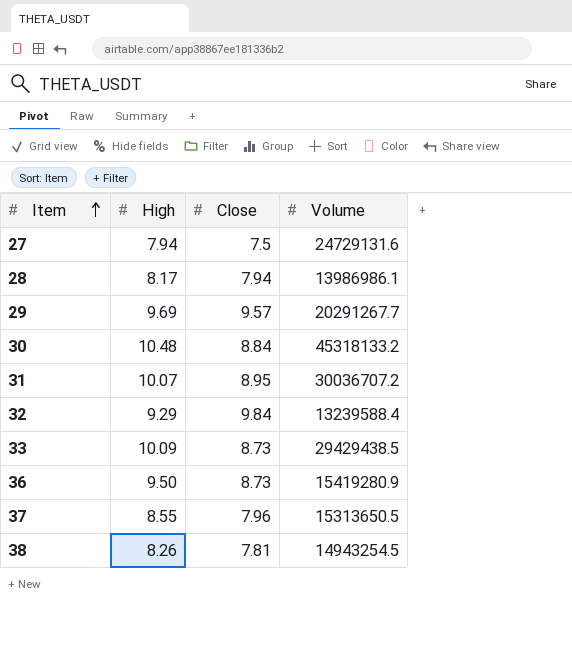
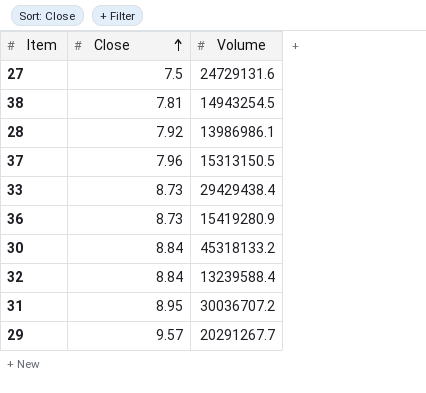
row order: Item ascending -> Close ascending
column High | position: 2 -> none
28 | Close: 7.94 -> 7.92
37 | Volume: 15313650.5 -> 15313150.5
33 | Volume: 29429438.5 -> 29429438.4
32 | Close: 9.84 -> 8.84

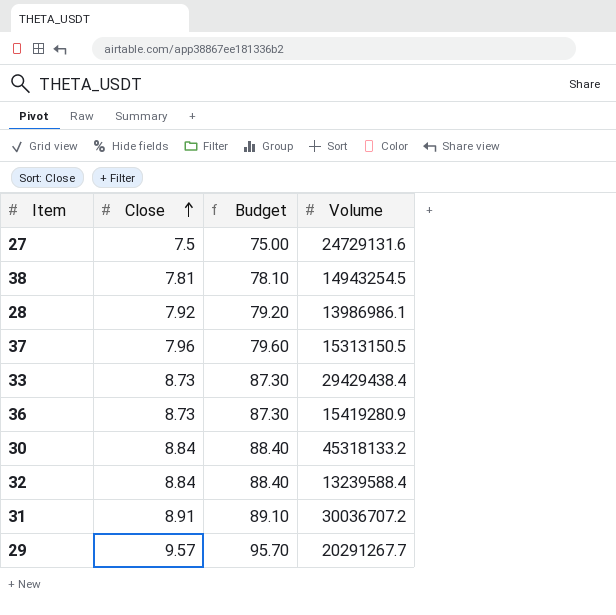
column Budget | formula: none -> [Close] * 10
31 | Close: 8.95 -> 8.91

